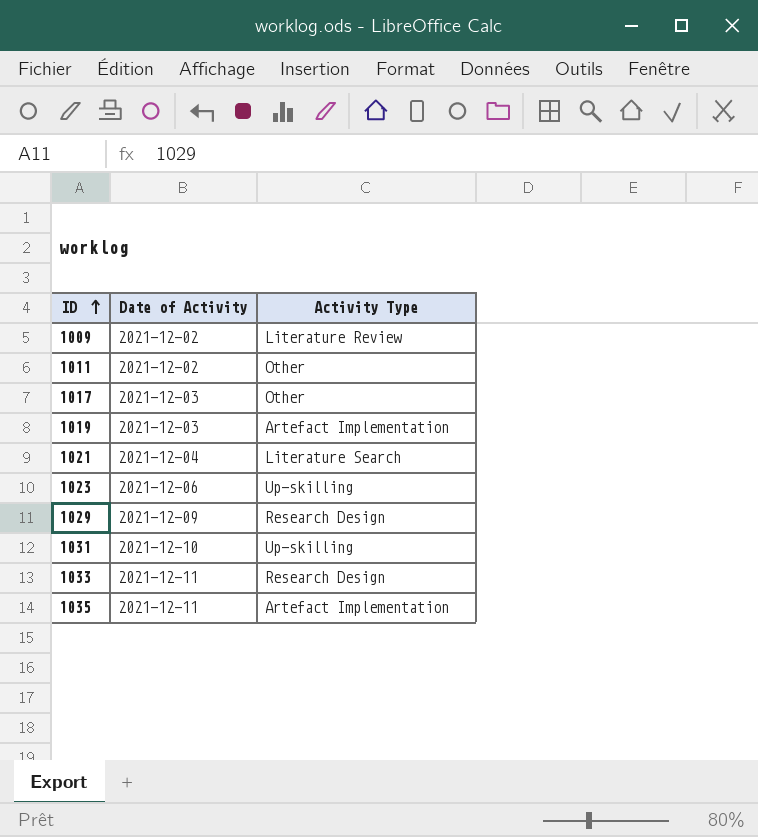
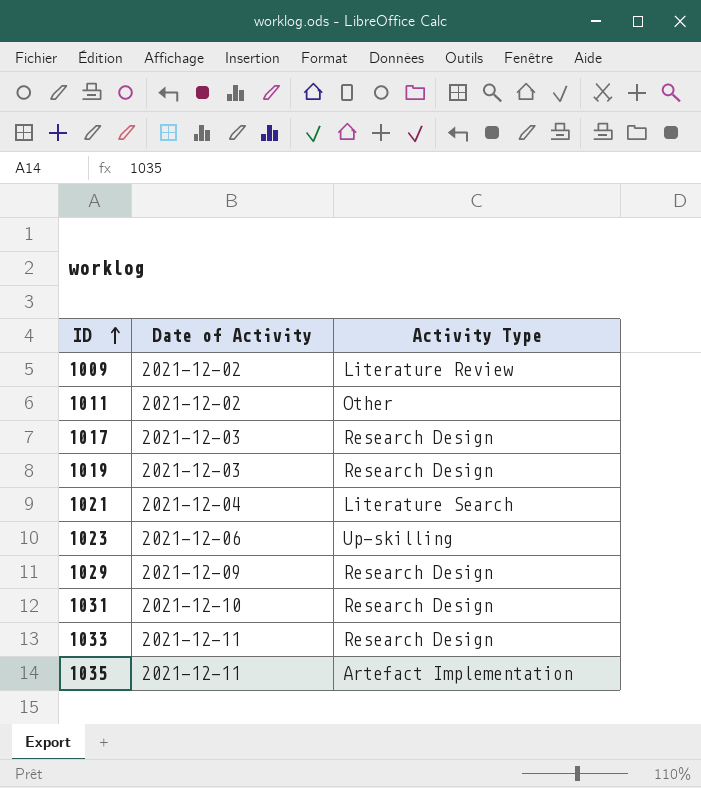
1017 | Activity Type: Other -> Research Design
1019 | Activity Type: Artefact Implementation -> Research Design
1031 | Activity Type: Up-skilling -> Research Design

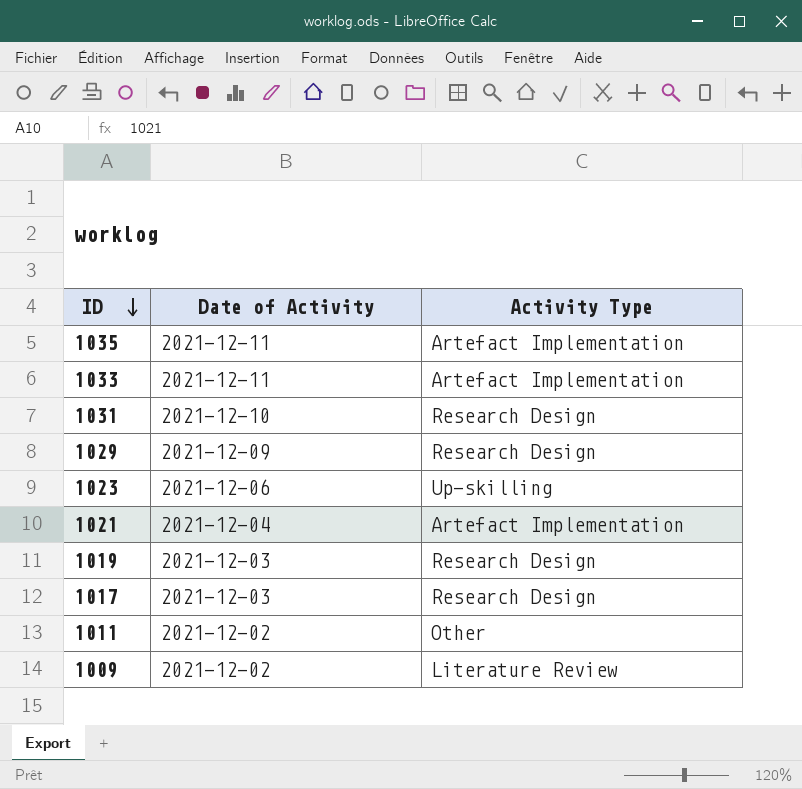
row order: ID ascending -> ID descending
1033 | Activity Type: Research Design -> Artefact Implementation
1021 | Activity Type: Literature Search -> Artefact Implementation

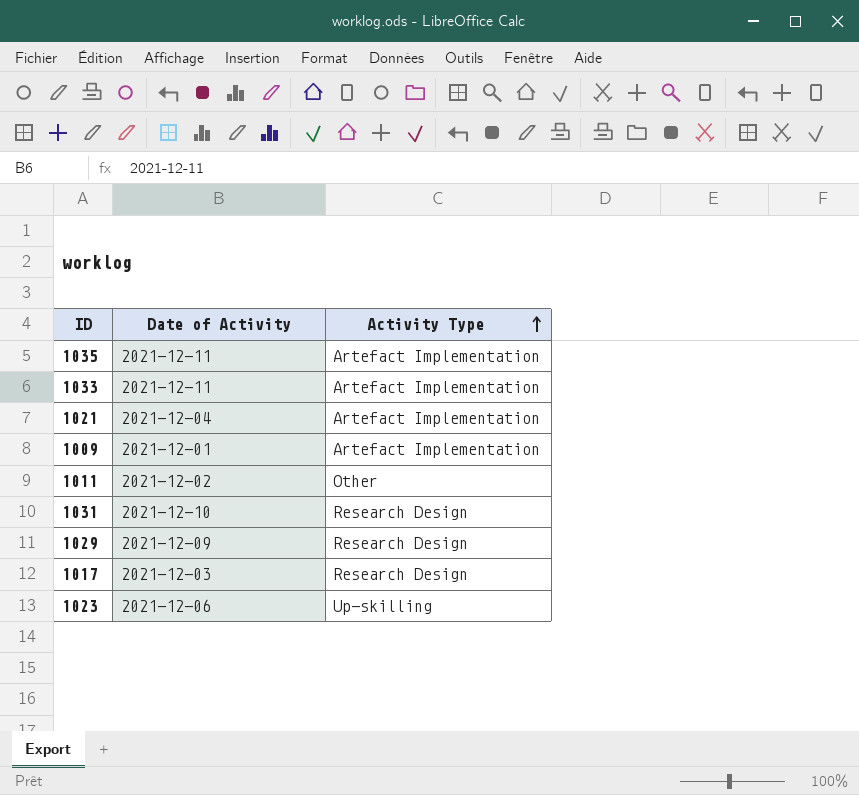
row order: ID descending -> Activity Type ascending
row 1019: 2021-12-03 | Research Design -> none
1009 | Date of Activity: 2021-12-02 -> 2021-12-01
1009 | Activity Type: Literature Review -> Artefact Implementation

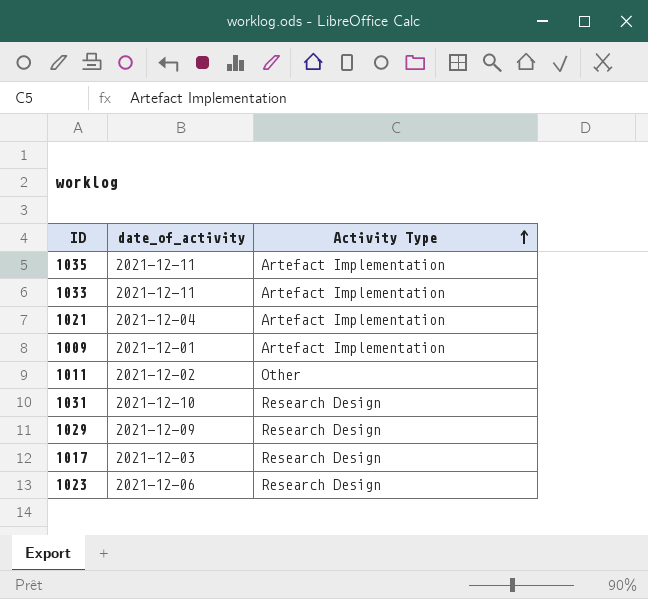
column name: Date of Activity -> date_of_activity
1023 | Activity Type: Up-skilling -> Research Design

